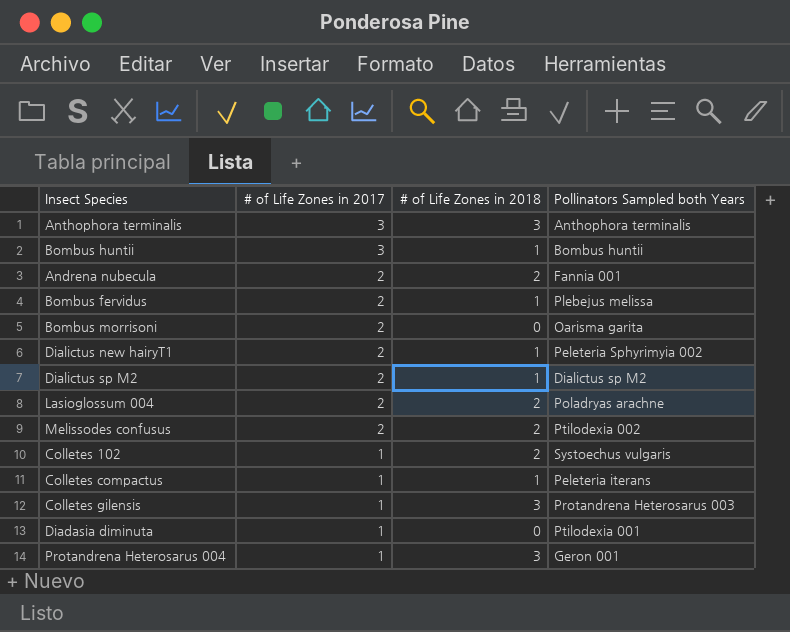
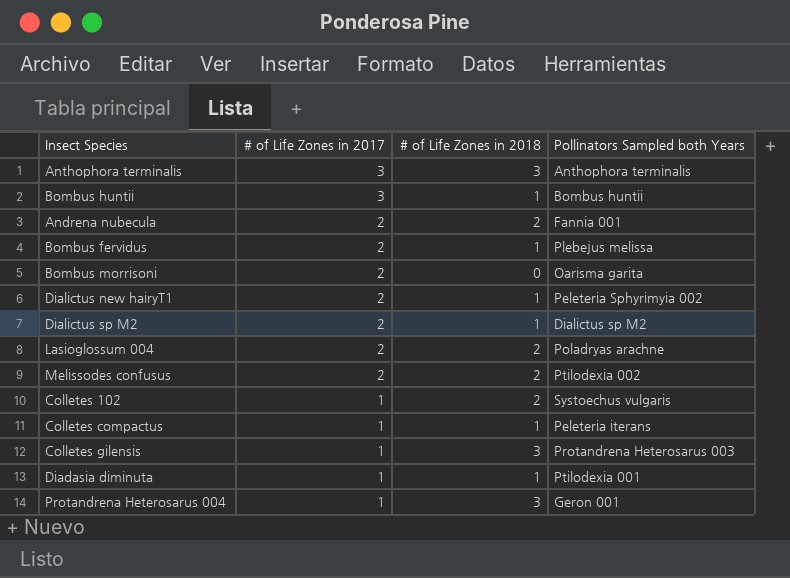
Diadasia diminuta | # of Life Zones in 2018: 0 -> 1

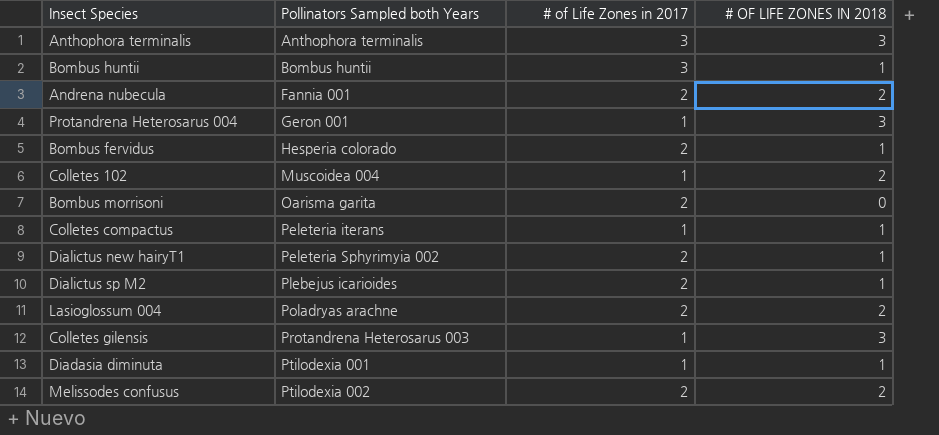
row order: # of Life Zones in 2017 descending -> Pollinators Sampled both Years ascending
column Pollinators Sampled both Years | position: 4 -> 2
column name: # of Life Zones in 2018 -> # OF LIFE ZONES IN 2018
Bombus fervidus | Pollinators Sampled both Years: Plebejus melissa -> Hesperia colorado
Colletes 102 | Pollinators Sampled both Years: Systoechus vulgaris -> Muscoidea 004
Dialictus sp M2 | Pollinators Sampled both Years: Dialictus sp M2 -> Plebejus icarioides

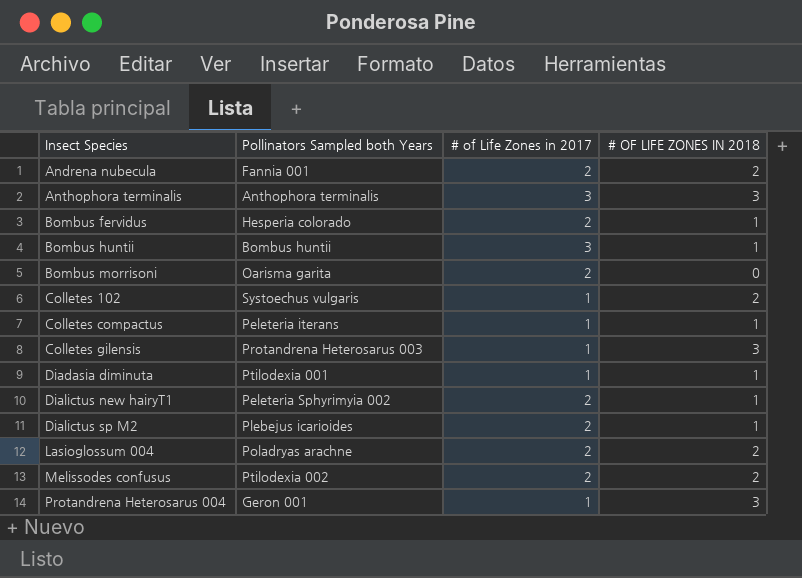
row order: Pollinators Sampled both Years ascending -> Insect Species ascending
Colletes 102 | Pollinators Sampled both Years: Muscoidea 004 -> Systoechus vulgaris

